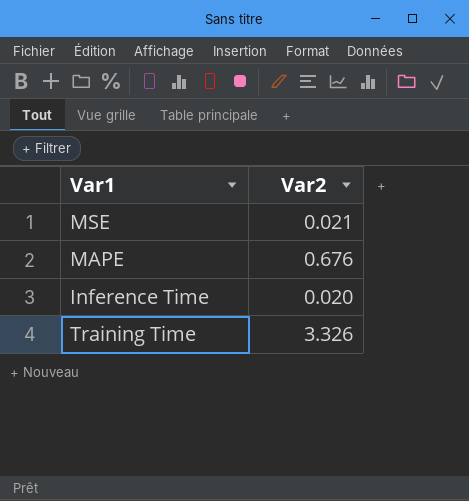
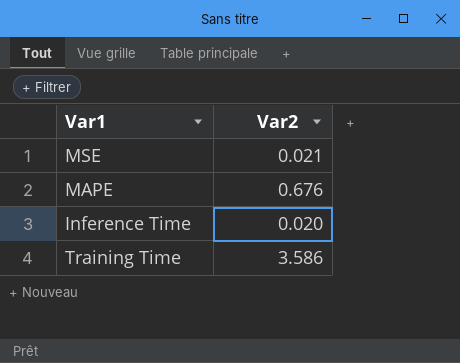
Training Time | Var2: 3.326 -> 3.586

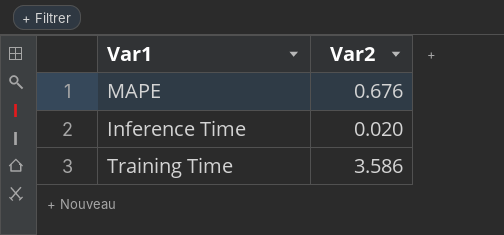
row MSE: 0.021 -> none

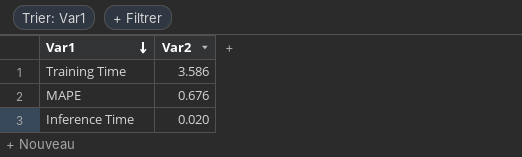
row order: none -> Var1 descending

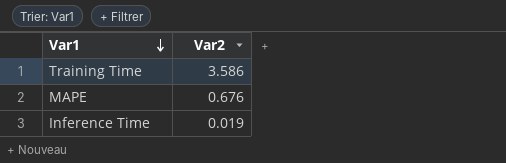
Inference Time | Var2: 0.020 -> 0.019

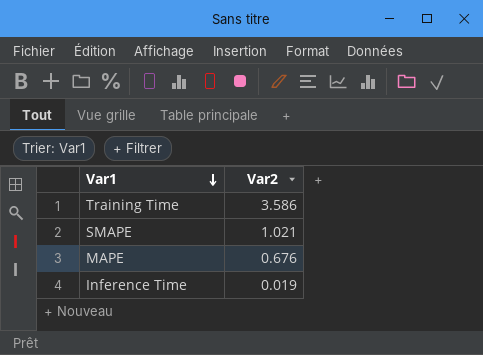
row SMAPE: none -> 1.021

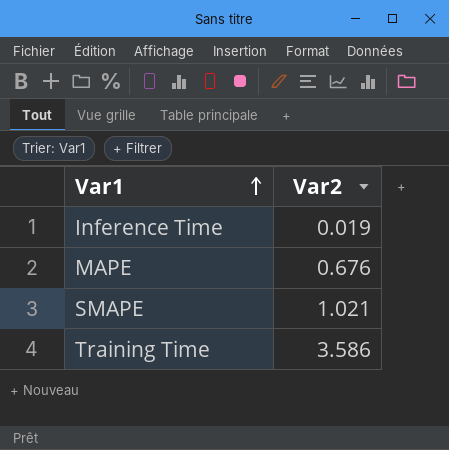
row order: Var1 descending -> Var1 ascending

